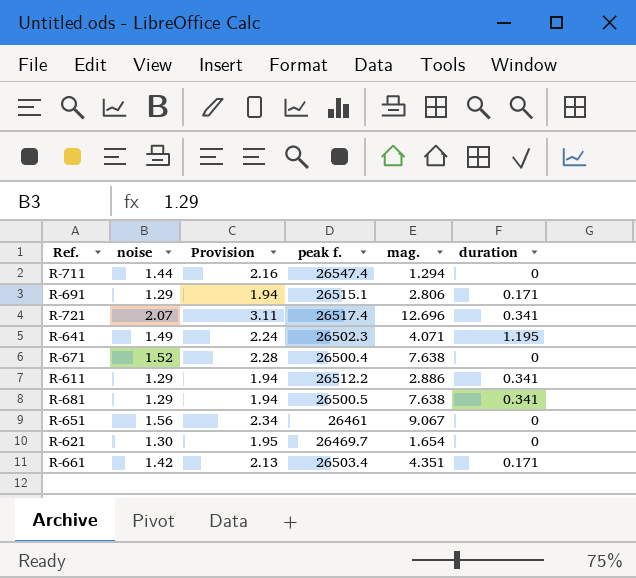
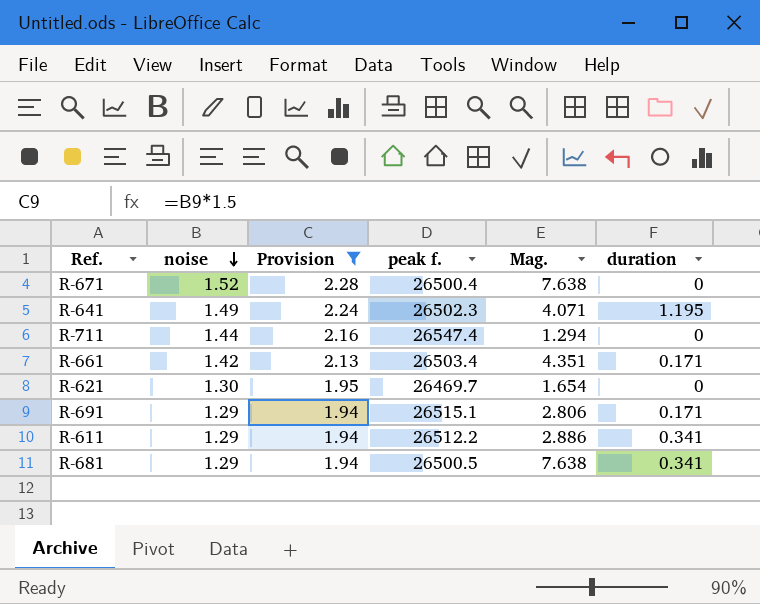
filter: none -> Provision <= 2.28
row order: none -> noise descending
column name: mag. -> Mag.

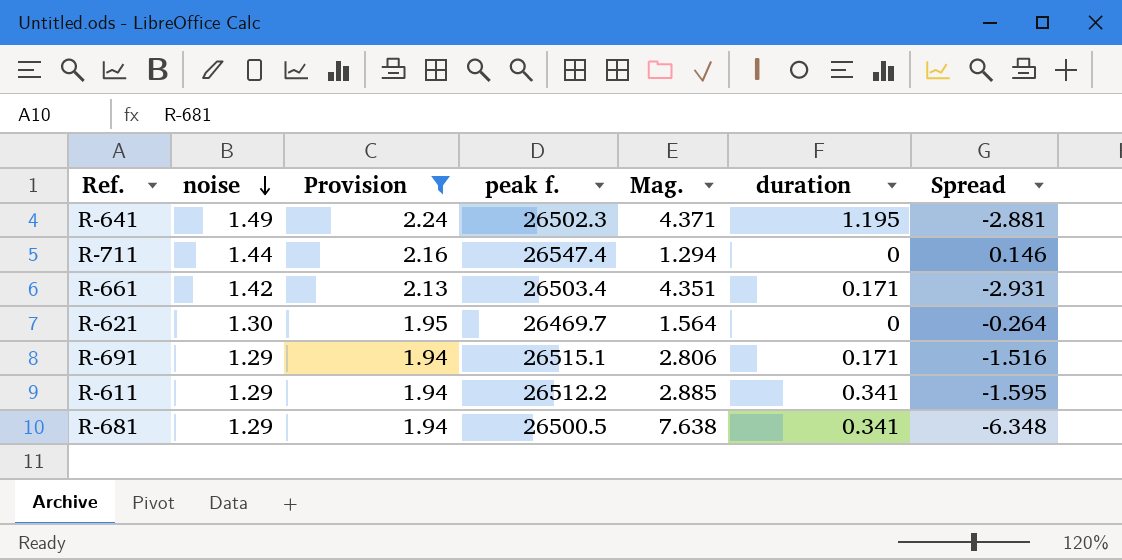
column Spread | formula: none -> [noise] - [Mag.]
row R-671: 1.52 | 2.28 | 26500.4 | 7.638 | 0 -> none
R-641 | Mag.: 4.071 -> 4.371
R-621 | Mag.: 1.654 -> 1.564
R-611 | Mag.: 2.886 -> 2.885

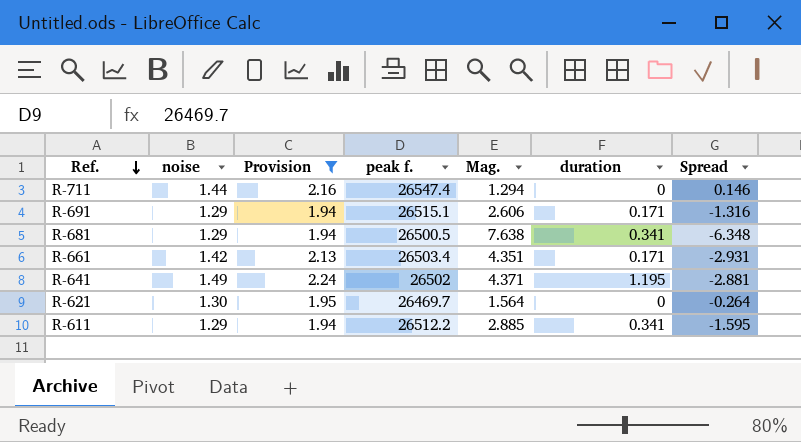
row order: noise descending -> Ref. descending
R-691 | Mag.: 2.806 -> 2.606
R-691 | Spread: -1.516 -> -1.316
R-641 | peak f.: 26502.3 -> 26502

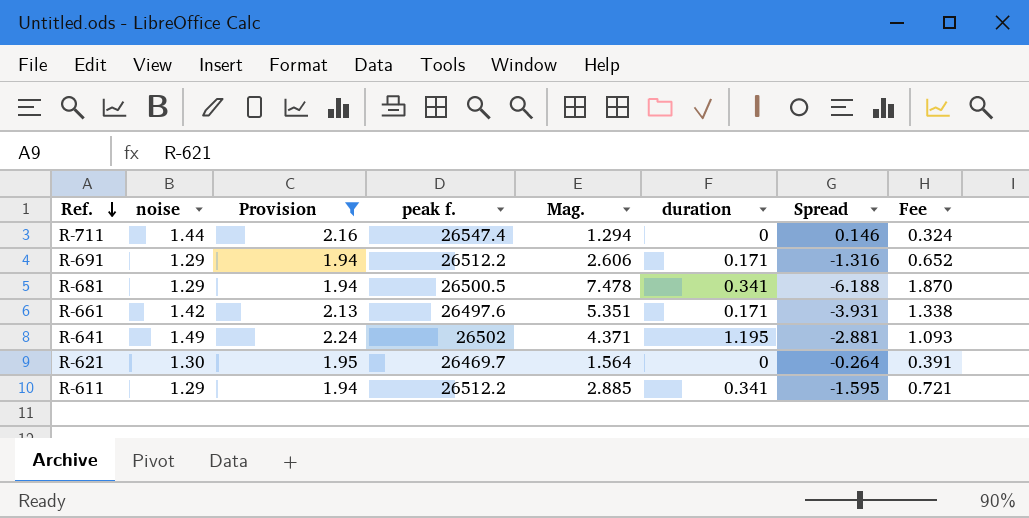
column Fee | formula: none -> [Mag.] * 0.25
R-691 | peak f.: 26515.1 -> 26512.2
R-681 | Mag.: 7.638 -> 7.478
R-681 | Spread: -6.348 -> -6.188
R-661 | peak f.: 26503.4 -> 26497.6
R-661 | Mag.: 4.351 -> 5.351
R-661 | Spread: -2.931 -> -3.931

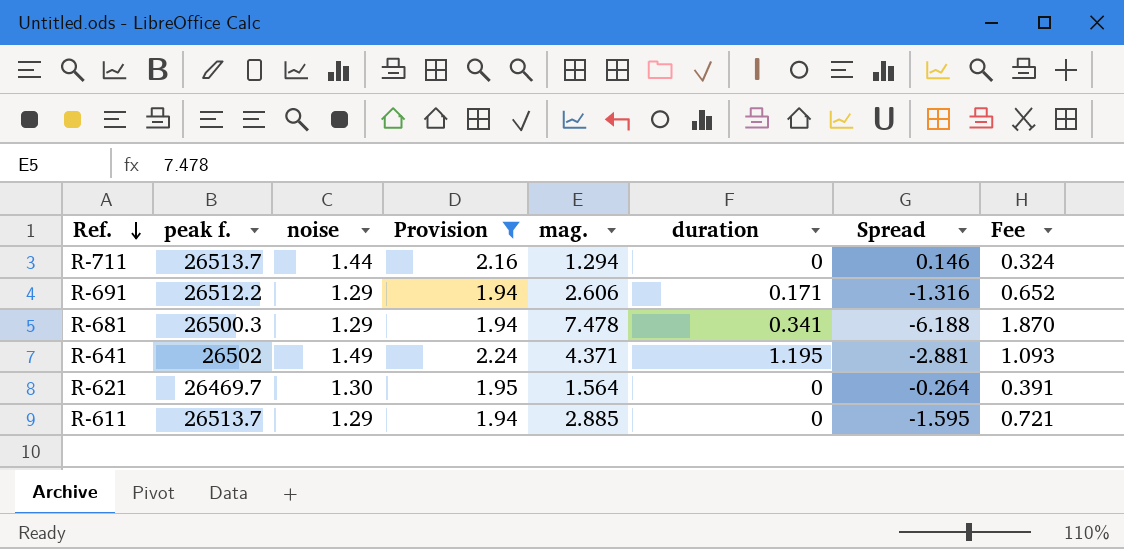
column peak f. | position: 4 -> 2
column name: Mag. -> mag.
row R-661: 1.42 | 2.13 | 26497.6 | 5.351 | 0.171 | -3.931 | 1.338 -> none
R-711 | peak f.: 26547.4 -> 26513.7
R-681 | peak f.: 26500.5 -> 26500.3
R-611 | peak f.: 26512.2 -> 26513.7
R-611 | duration: 0.341 -> 0

